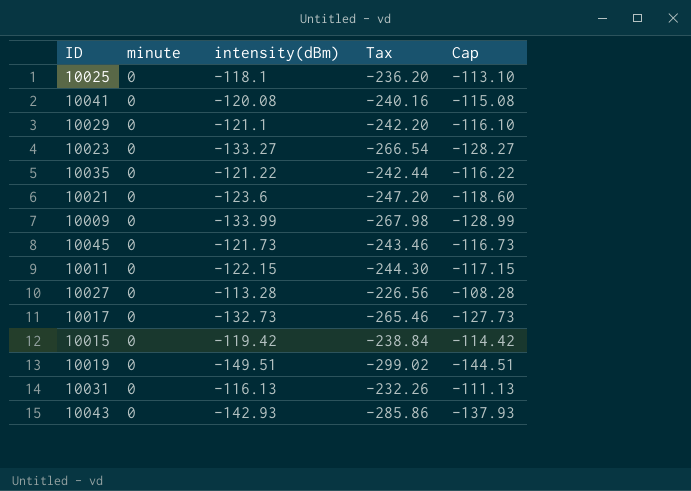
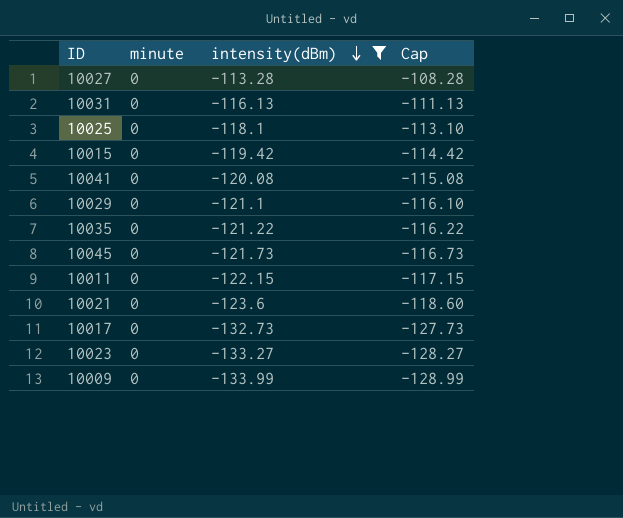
filter: none -> intensity(dBm) >= -133.99
row order: none -> intensity(dBm) descending
column Tax | formula: [intensity(dBm)] * 2 -> none

